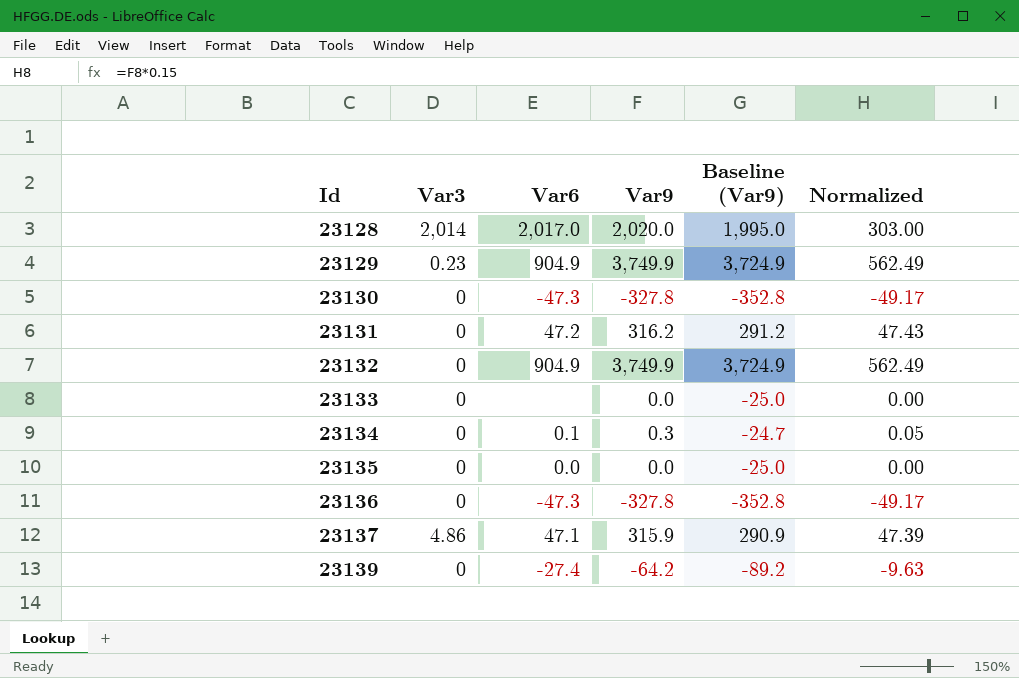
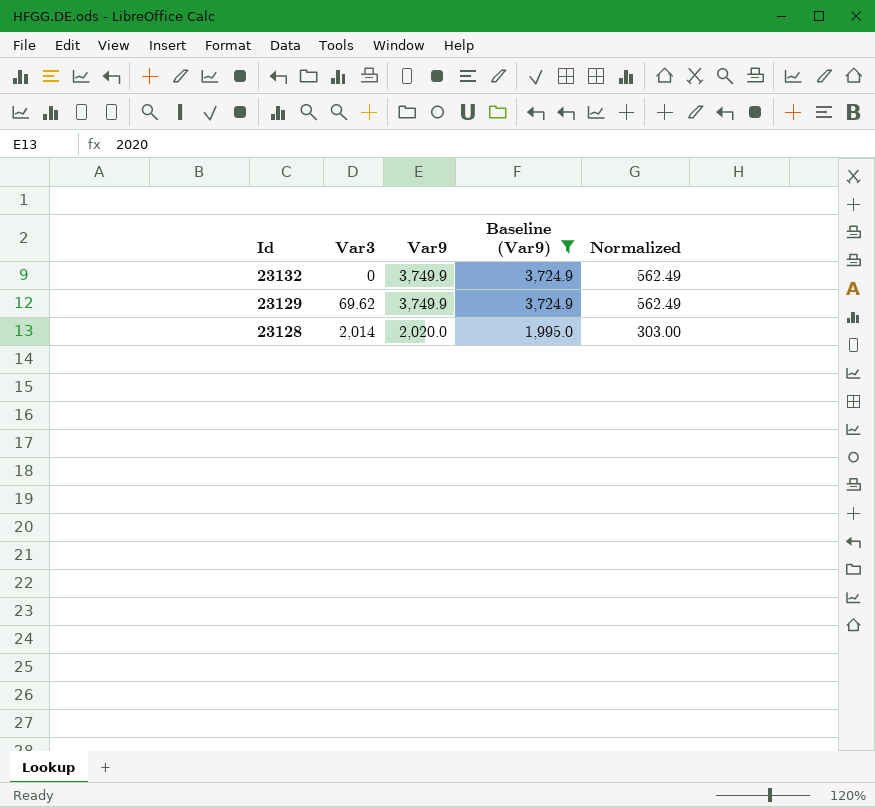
filter: none -> Baseline (Var9) >= 1,995.0
row order: Id ascending -> Id descending
column Var6 | position: 3 -> none
23129 | Var3: 0.23 -> 69.62

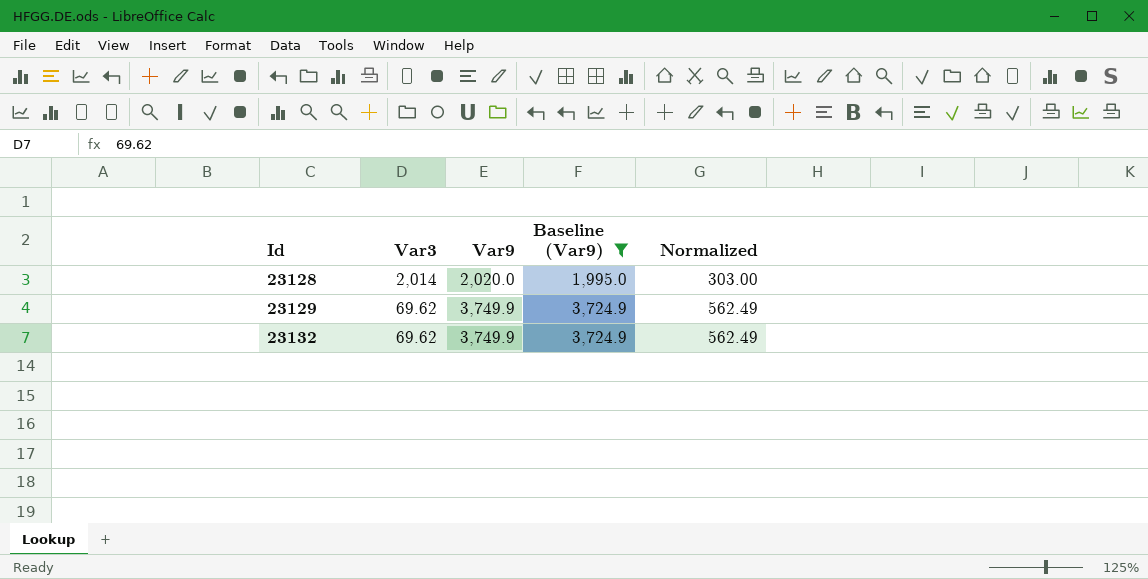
row order: Id descending -> Id ascending
23132 | Var3: 0 -> 69.62

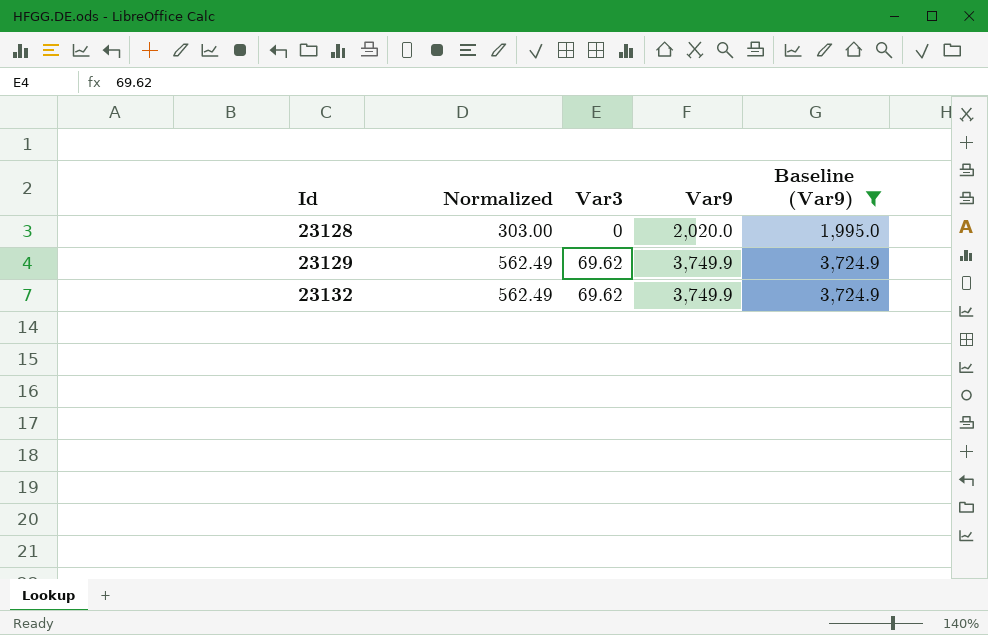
column Normalized | position: 5 -> 2
23128 | Var3: 2,014 -> 0

